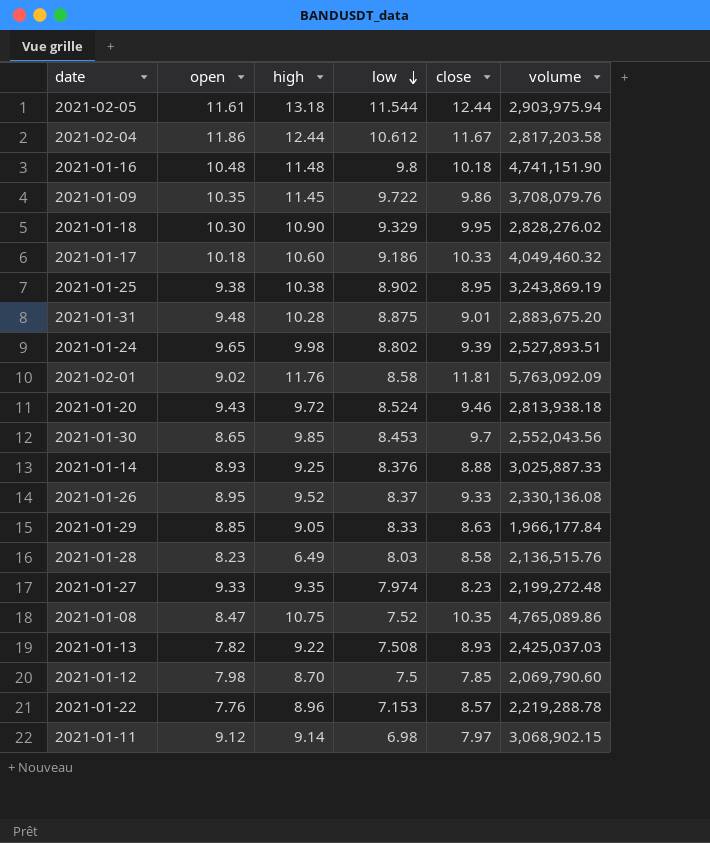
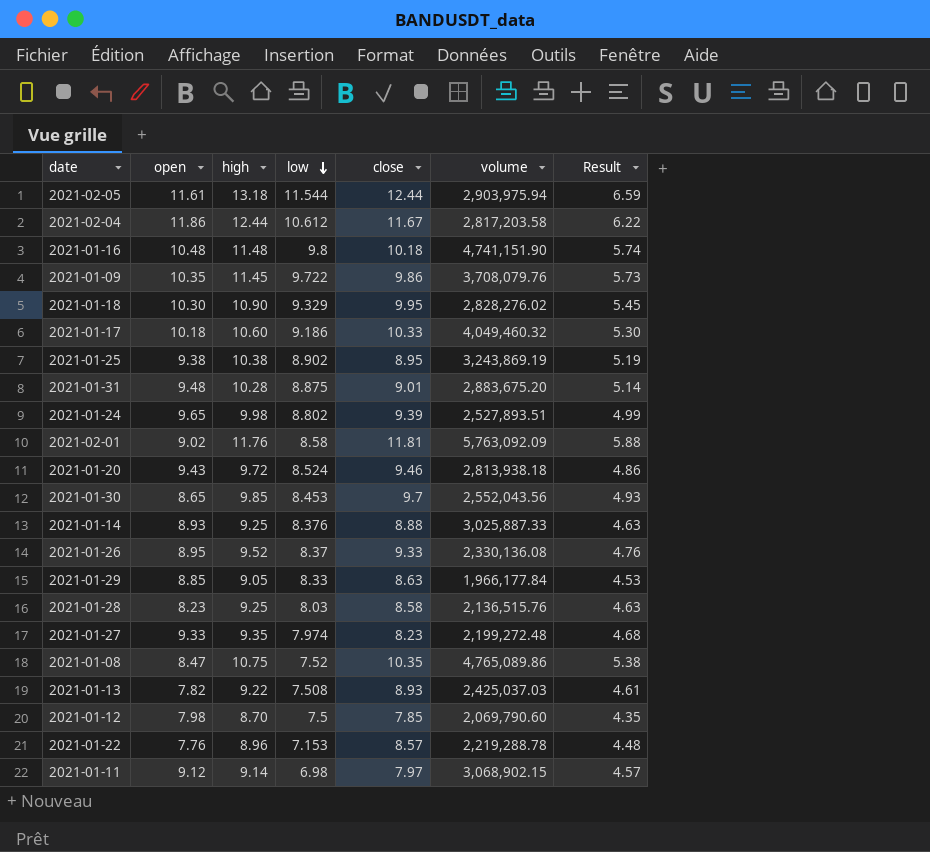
column Result | formula: none -> [high] * 0.5
2021-01-28 | high: 6.49 -> 9.25

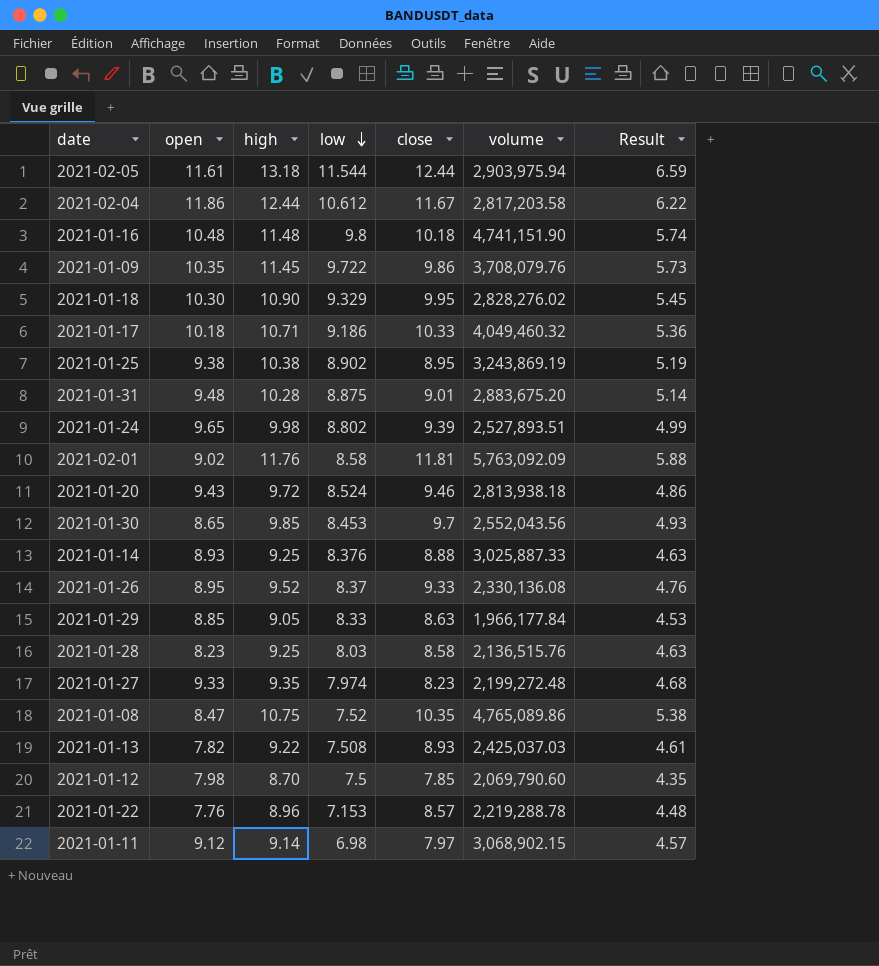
2021-01-17 | high: 10.60 -> 10.71
2021-01-17 | Result: 5.30 -> 5.36

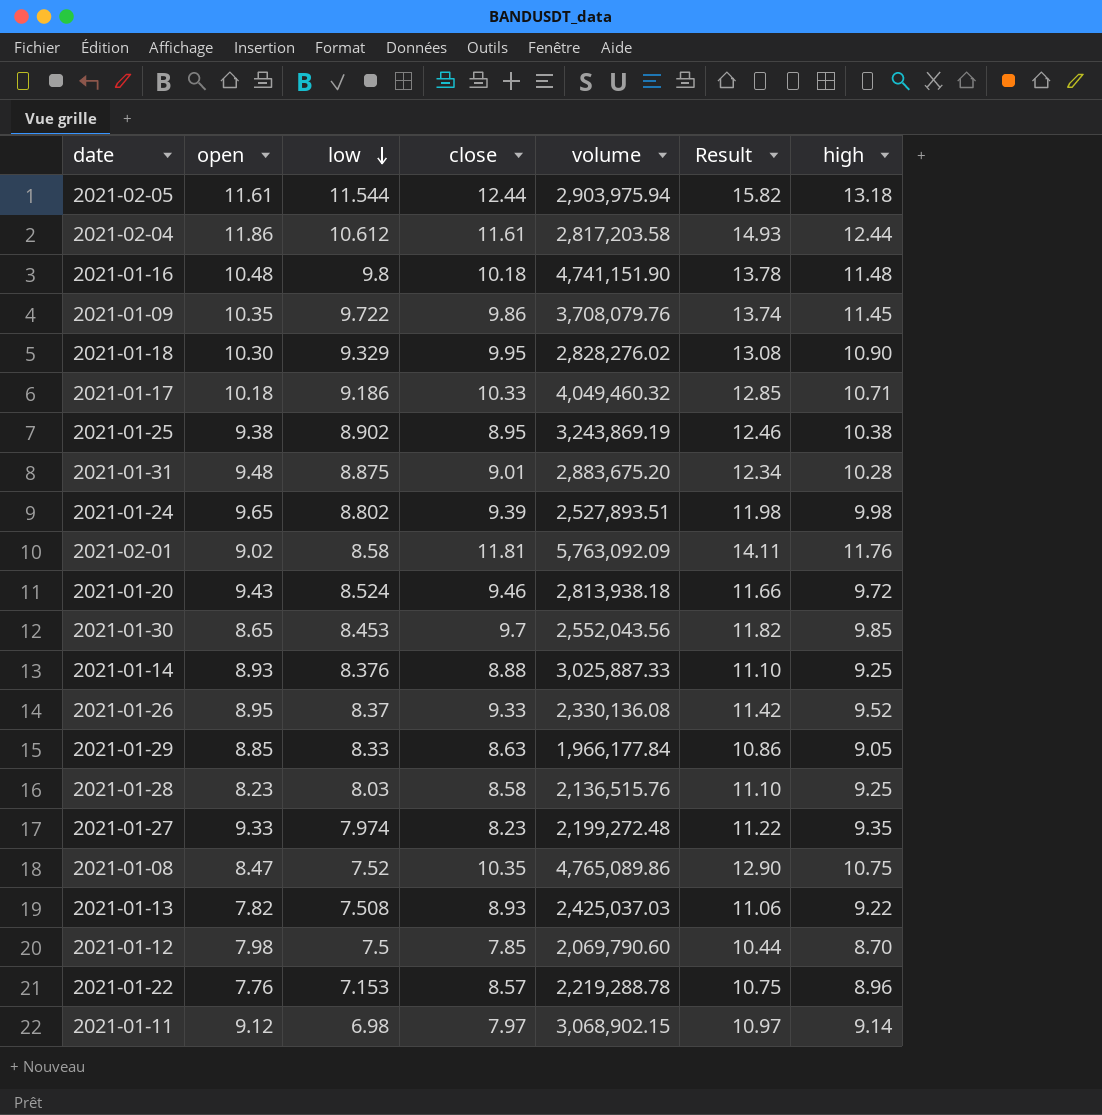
column Result | formula: [high] * 0.5 -> [high] * 1.2
column high | position: 3 -> 7
2021-02-04 | close: 11.67 -> 11.61

